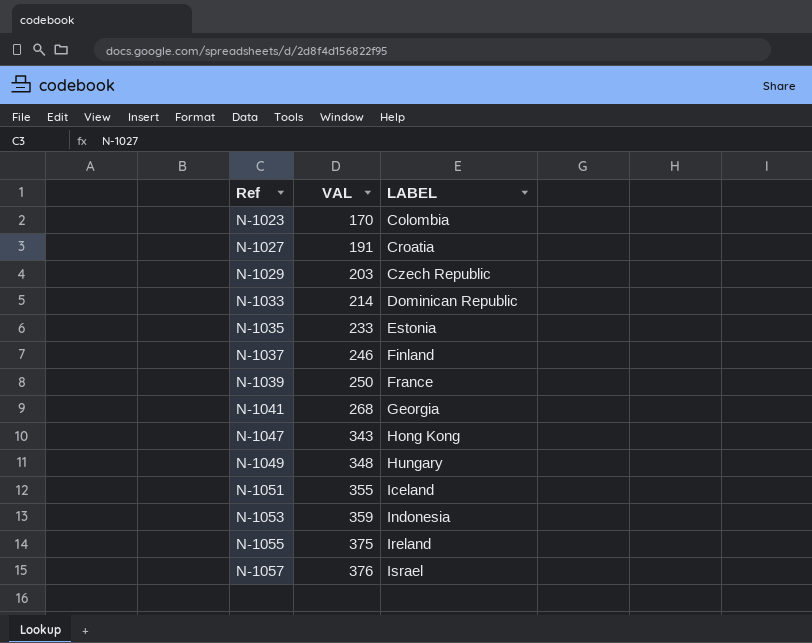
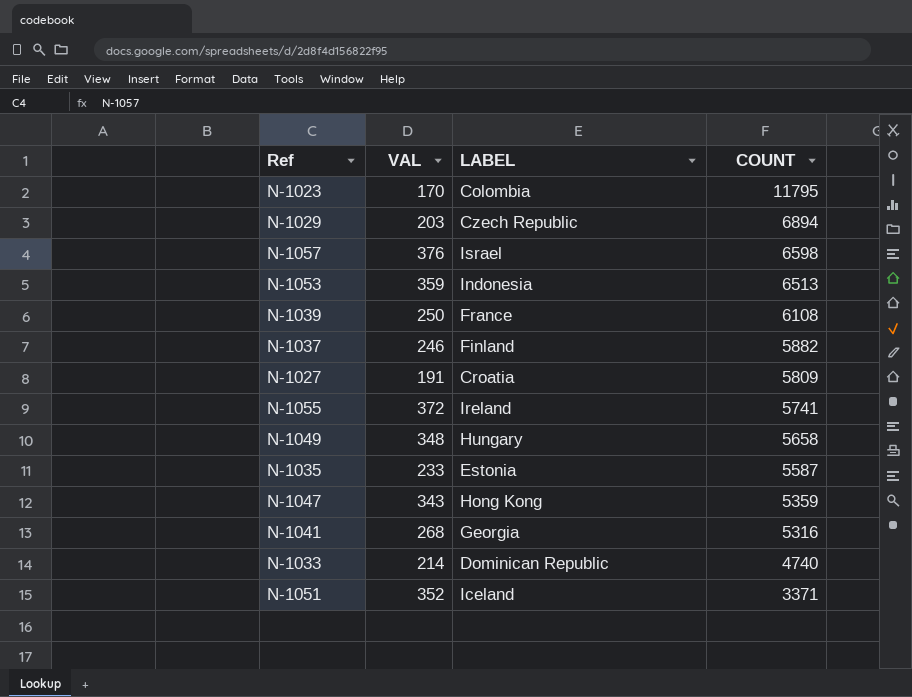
row order: Ref ascending -> COUNT descending
column COUNT | position: none -> 4
N-1055 | VAL: 375 -> 372
N-1051 | VAL: 355 -> 352

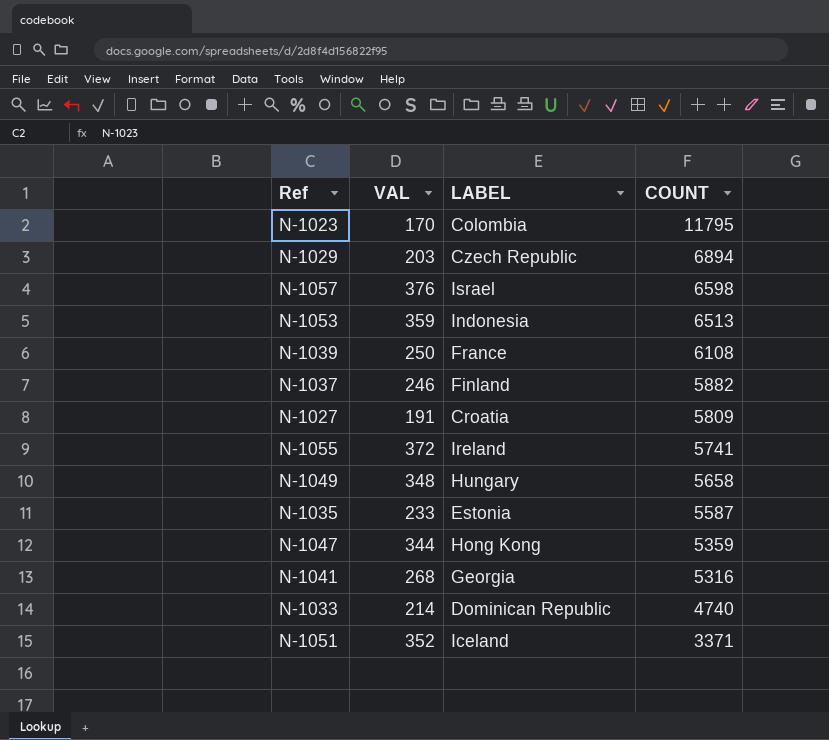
N-1047 | VAL: 343 -> 344

